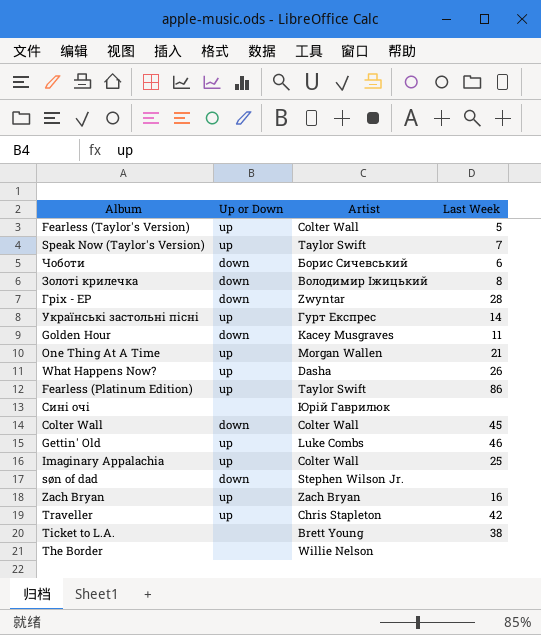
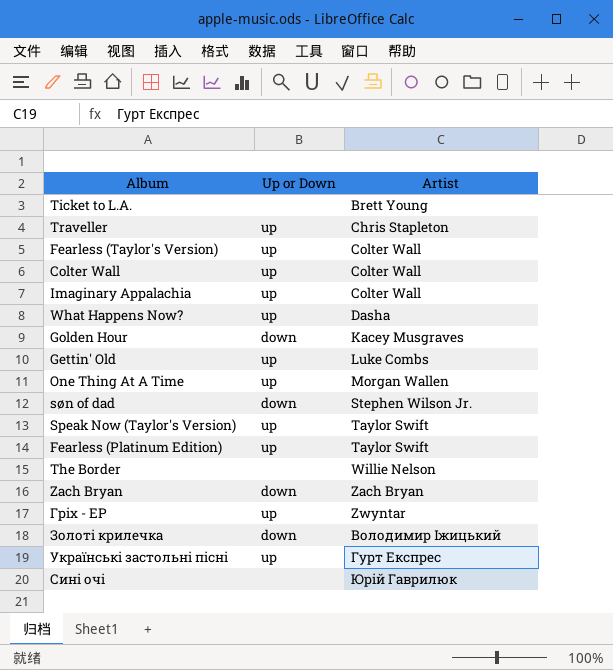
row order: none -> Artist ascending
column Last Week | position: 4 -> none
row Чоботи: down | Борис Сичевський | 6 -> none
Colter Wall | Up or Down: down -> up
Zach Bryan | Up or Down: up -> down
Гріх - EP | Up or Down: down -> up

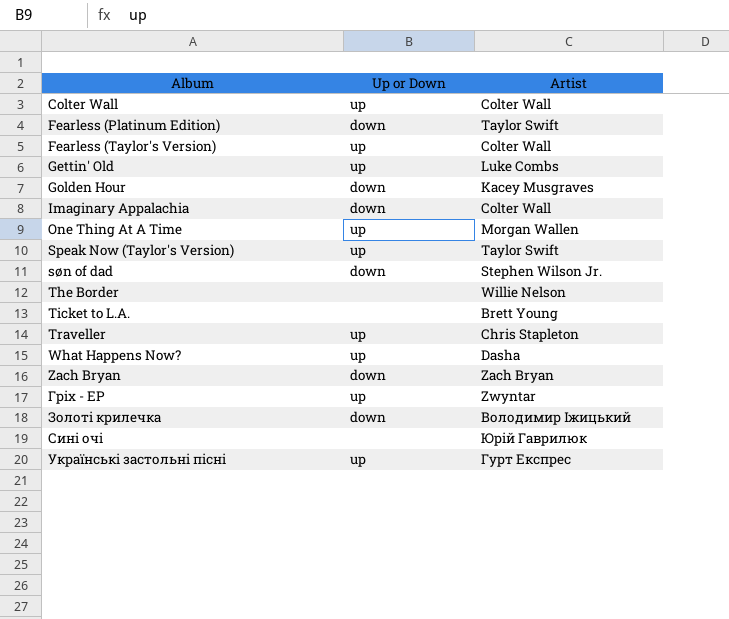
row order: Artist ascending -> Album ascending
Fearless (Platinum Edition) | Up or Down: up -> down
Imaginary Appalachia | Up or Down: up -> down

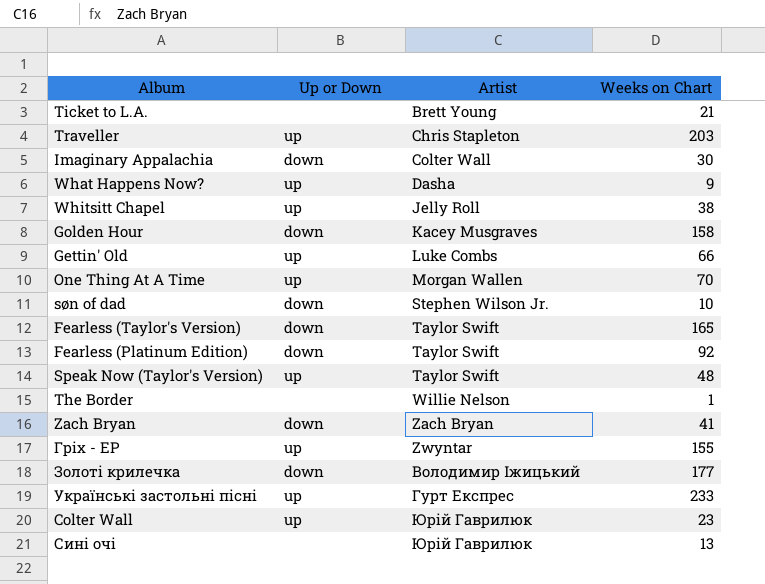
row order: Album ascending -> Artist ascending
column Weeks on Chart | position: none -> 4
row Whitsitt Chapel: none -> up | Jelly Roll | 38
Fearless (Taylor's Version) | Up or Down: up -> down
Fearless (Taylor's Version) | Artist: Colter Wall -> Taylor Swift
Colter Wall | Artist: Colter Wall -> Юрій Гаврилюк

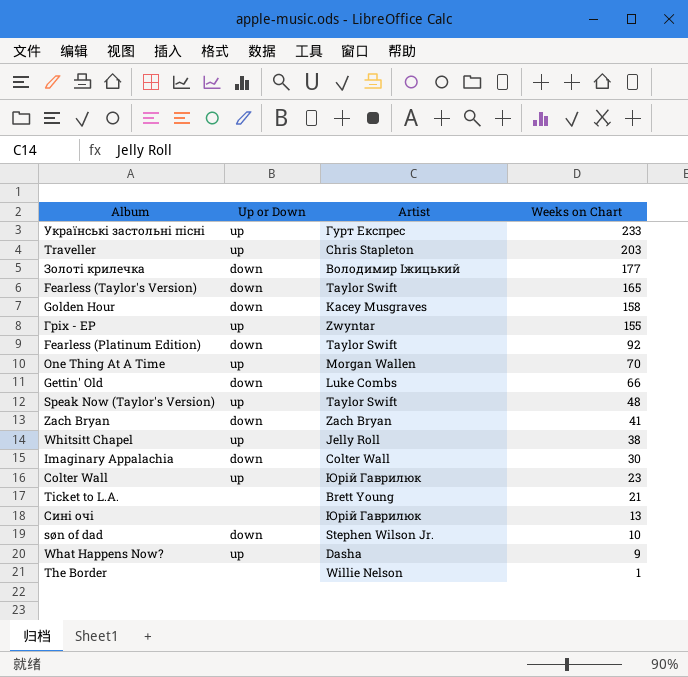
row order: Artist ascending -> Weeks on Chart descending
Gettin' Old | Up or Down: up -> down

